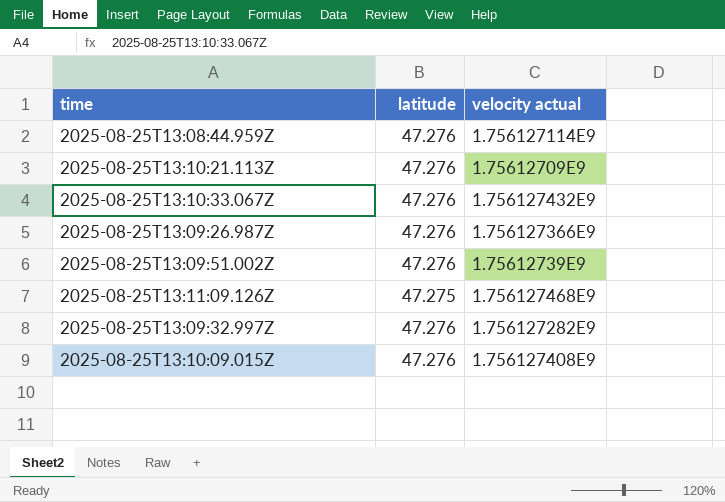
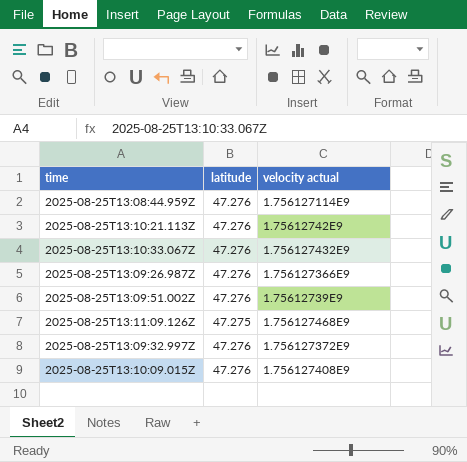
2025-08-25T13:10:21.113Z | velocity actual: 1.75612709E9 -> 1.75612742E9
2025-08-25T13:09:32.997Z | velocity actual: 1.756127282E9 -> 1.756127372E9

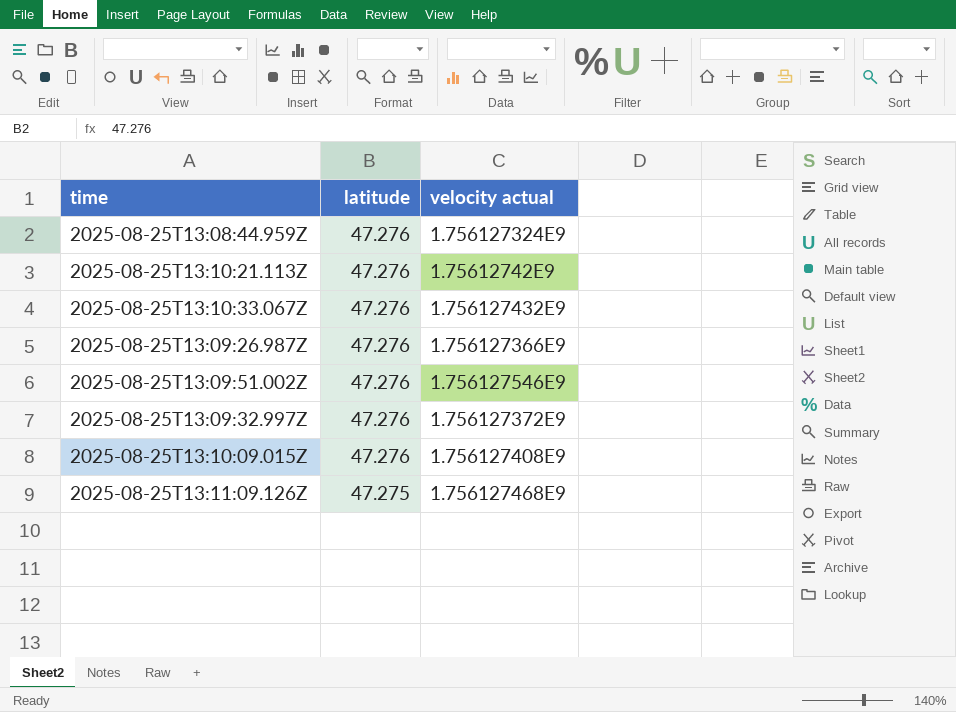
row order: none -> latitude descending
2025-08-25T13:08:44.959Z | velocity actual: 1.756127114E9 -> 1.756127324E9
2025-08-25T13:09:51.002Z | velocity actual: 1.75612739E9 -> 1.756127546E9

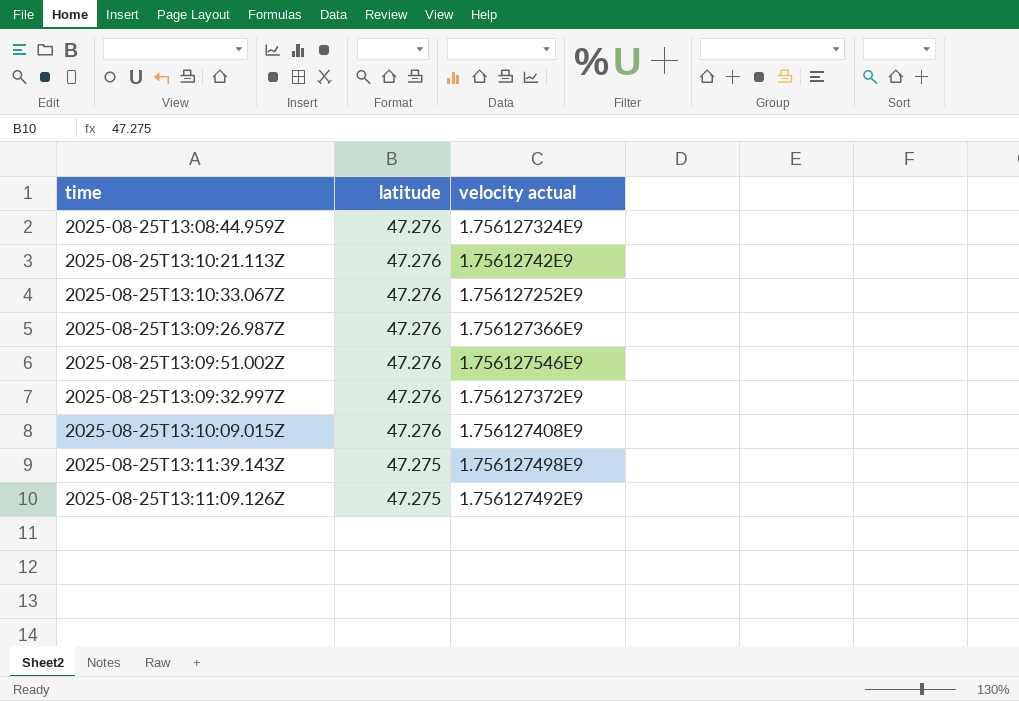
2025-08-25T13:10:33.067Z | velocity actual: 1.756127432E9 -> 1.756127252E9
row 2025-08-25T13:11:39.143Z: none -> 47.275 | 1.756127498E9
2025-08-25T13:11:09.126Z | velocity actual: 1.756127468E9 -> 1.756127492E9

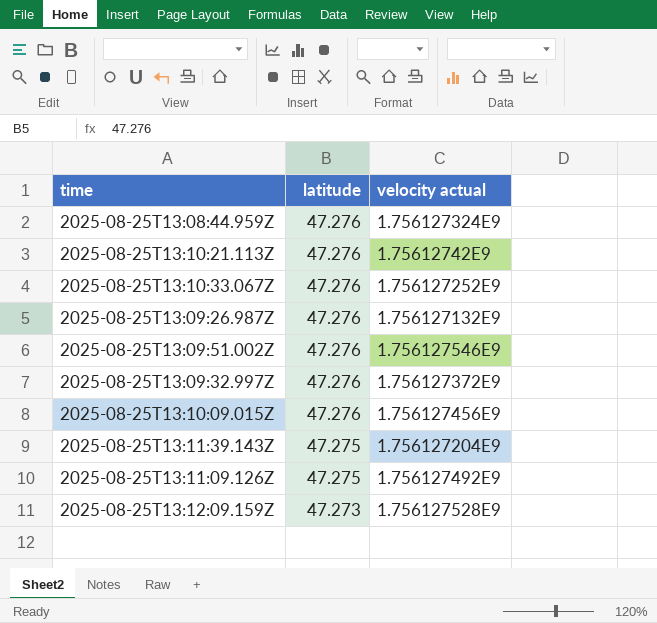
2025-08-25T13:09:26.987Z | velocity actual: 1.756127366E9 -> 1.756127132E9
2025-08-25T13:10:09.015Z | velocity actual: 1.756127408E9 -> 1.756127456E9
2025-08-25T13:11:39.143Z | velocity actual: 1.756127498E9 -> 1.756127204E9
row 2025-08-25T13:12:09.159Z: none -> 47.273 | 1.756127528E9

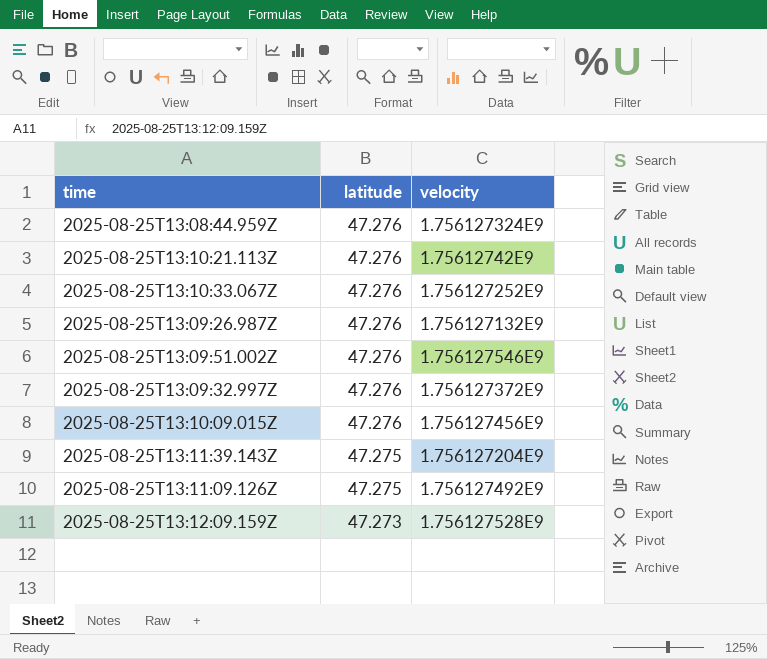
column name: velocity actual -> velocity

